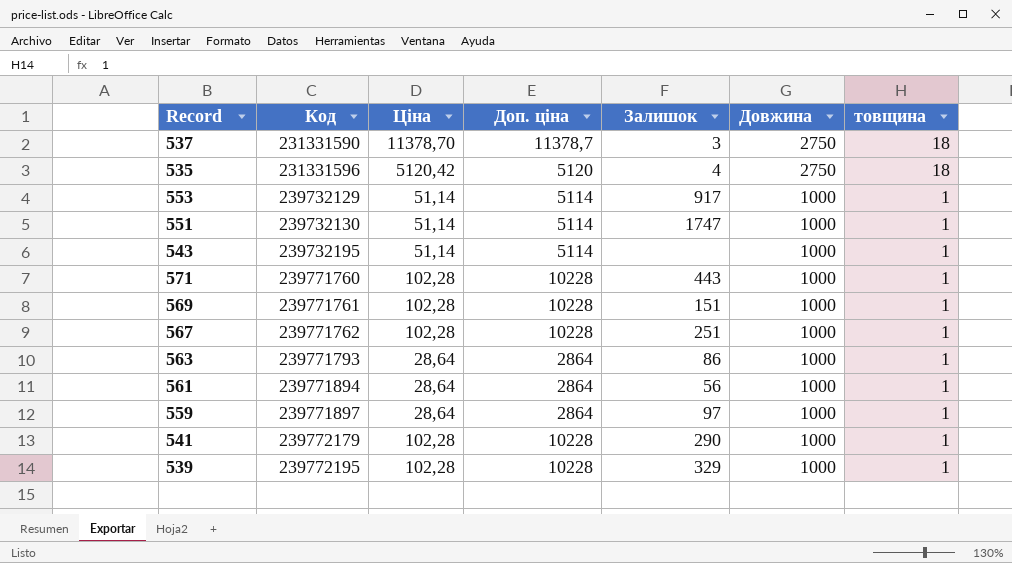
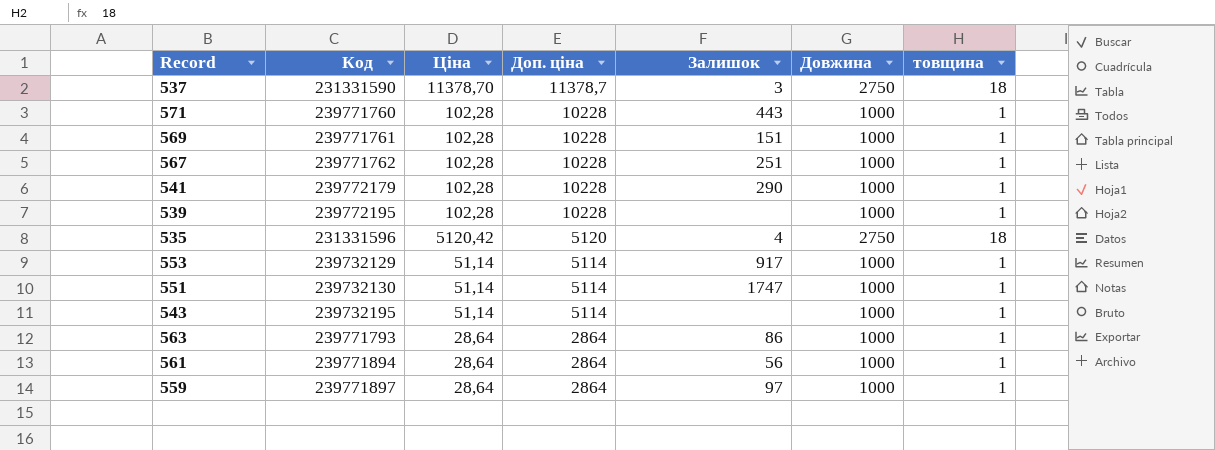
row order: Код ascending -> Доп. ціна descending
539 | Залишок: 329 -> none

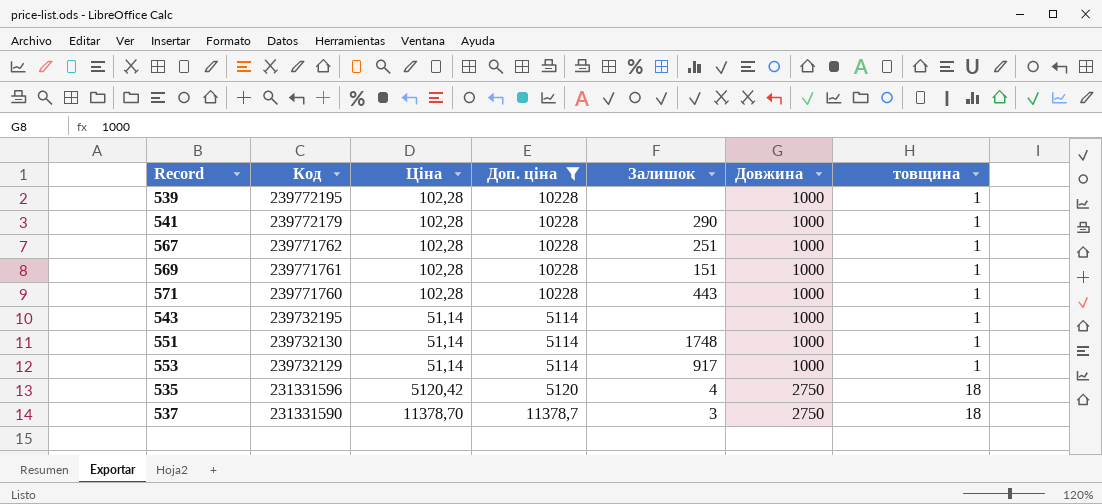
filter: none -> Доп. ціна != 2864
row order: Доп. ціна descending -> Код descending
551 | Залишок: 1747 -> 1748

